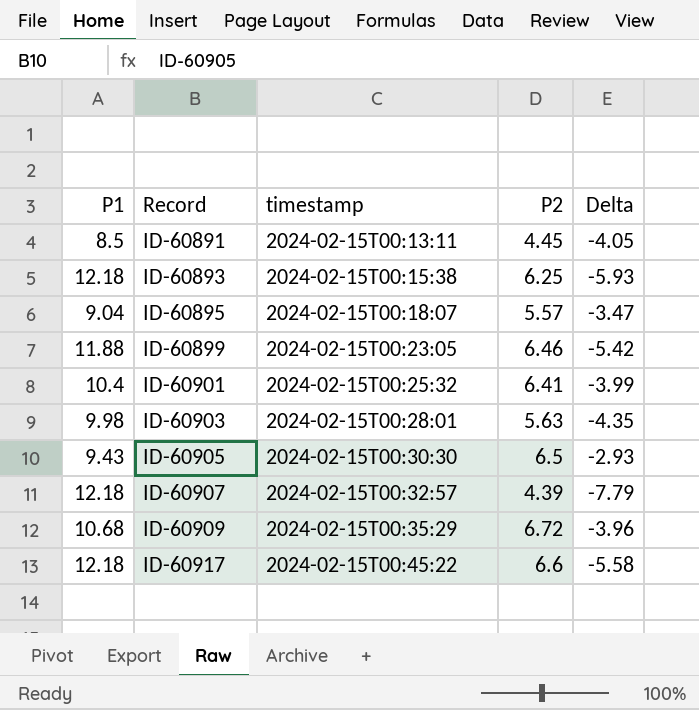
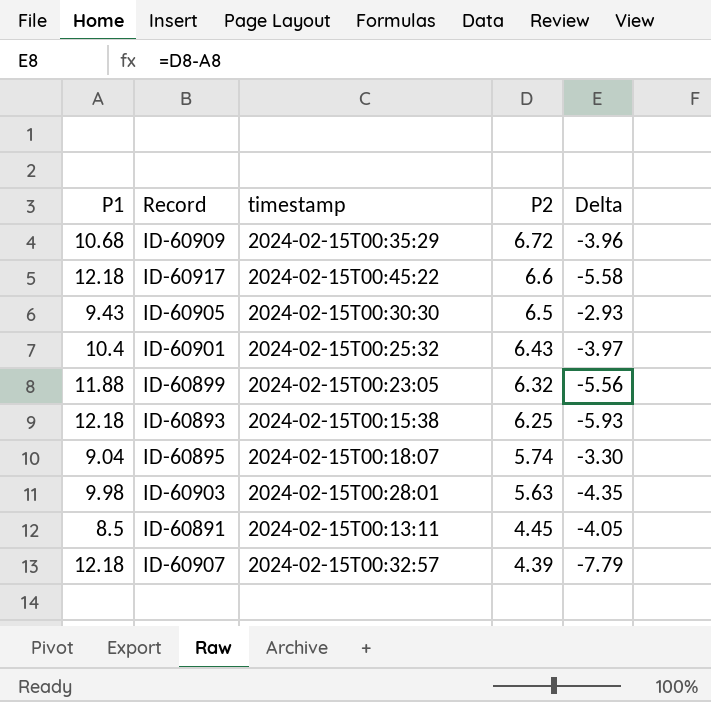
row order: Record ascending -> P2 descending
ID-60901 | P2: 6.41 -> 6.43
ID-60901 | Delta: -3.99 -> -3.97
ID-60899 | P2: 6.46 -> 6.32
ID-60899 | Delta: -5.42 -> -5.56
ID-60895 | P2: 5.57 -> 5.74
ID-60895 | Delta: -3.47 -> -3.30

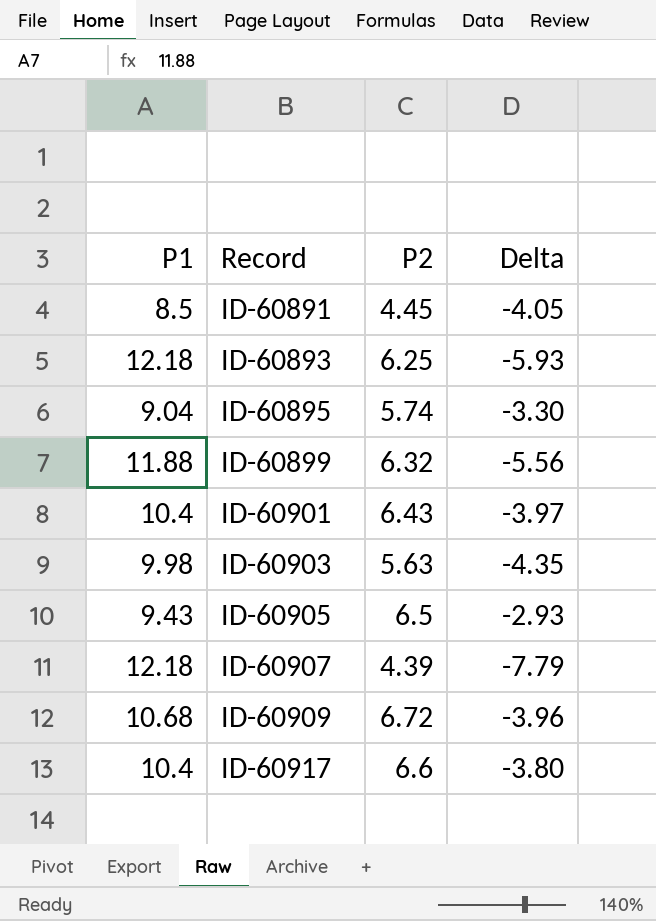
row order: P2 descending -> Record ascending
column timestamp | position: 3 -> none
ID-60917 | P1: 12.18 -> 10.4
ID-60917 | Delta: -5.58 -> -3.80

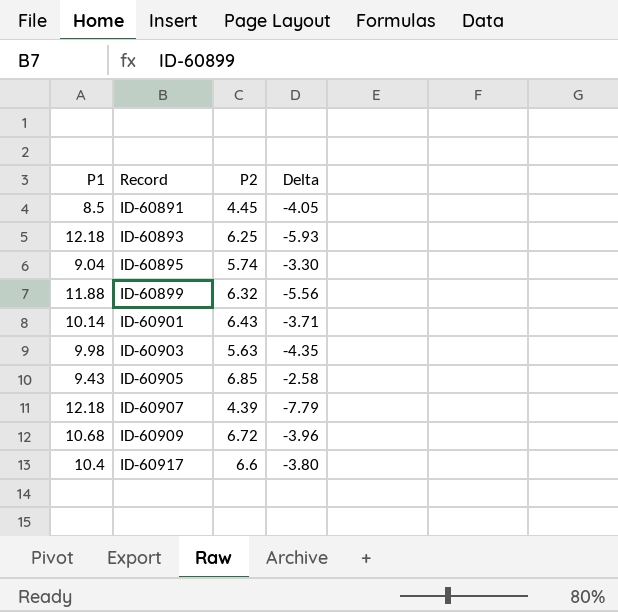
ID-60901 | P1: 10.4 -> 10.14
ID-60901 | Delta: -3.97 -> -3.71
ID-60905 | P2: 6.5 -> 6.85
ID-60905 | Delta: -2.93 -> -2.58

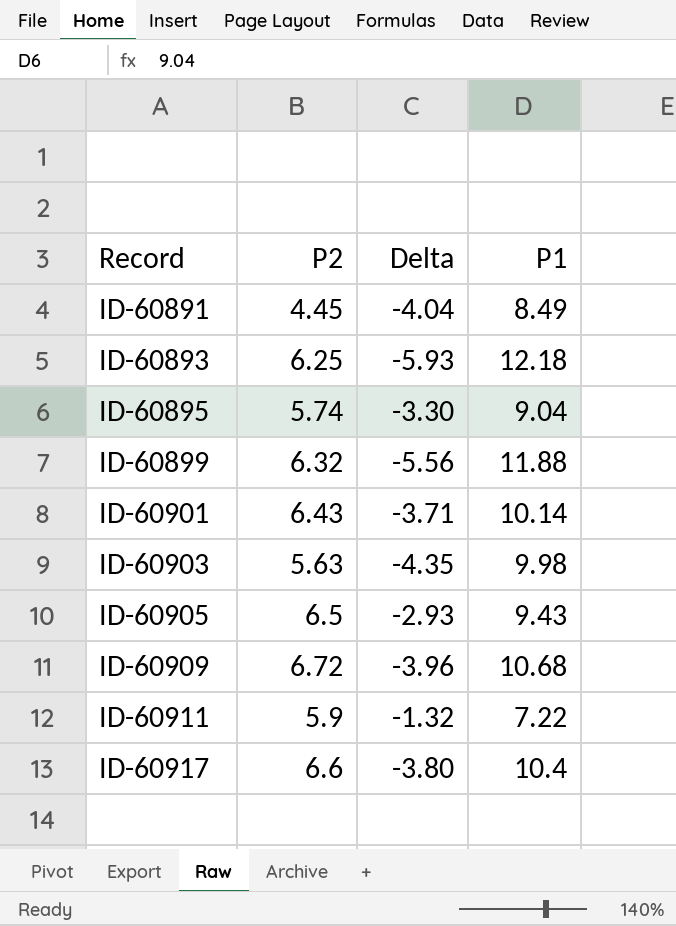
column P1 | position: 1 -> 4
row ID-60907: 12.18 | 4.39 | -7.79 -> none
ID-60891 | Delta: -4.05 -> -4.04
ID-60891 | P1: 8.5 -> 8.49
ID-60905 | P2: 6.85 -> 6.5
ID-60905 | Delta: -2.58 -> -2.93
row ID-60911: none -> 5.9 | -1.32 | 7.22

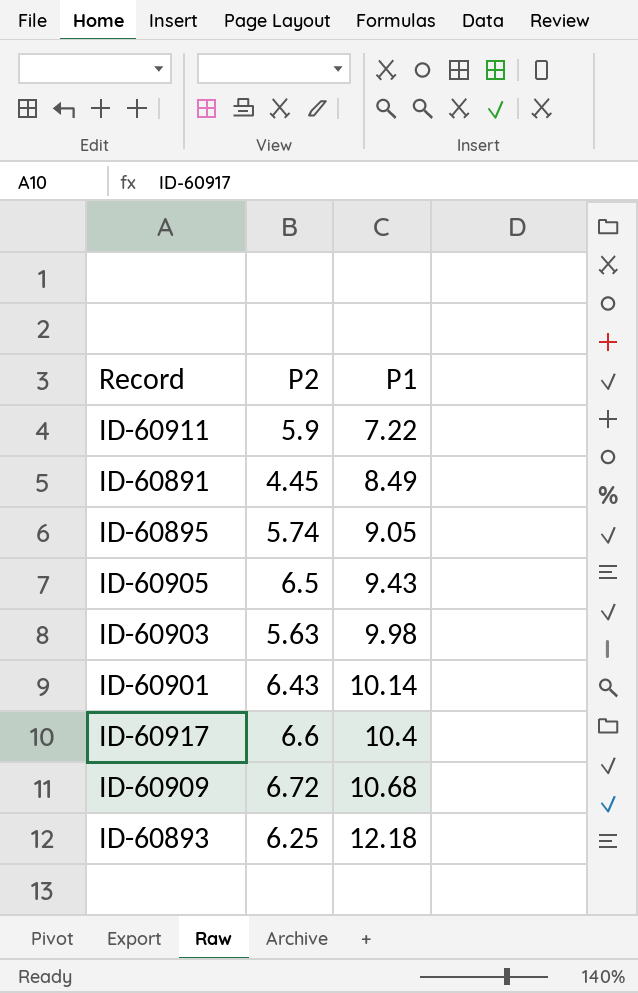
row order: Record ascending -> P1 ascending
column Delta | formula: [P2] - [P1] -> none
row ID-60899: 6.32 | -5.56 | 11.88 -> none
ID-60895 | P1: 9.04 -> 9.05

